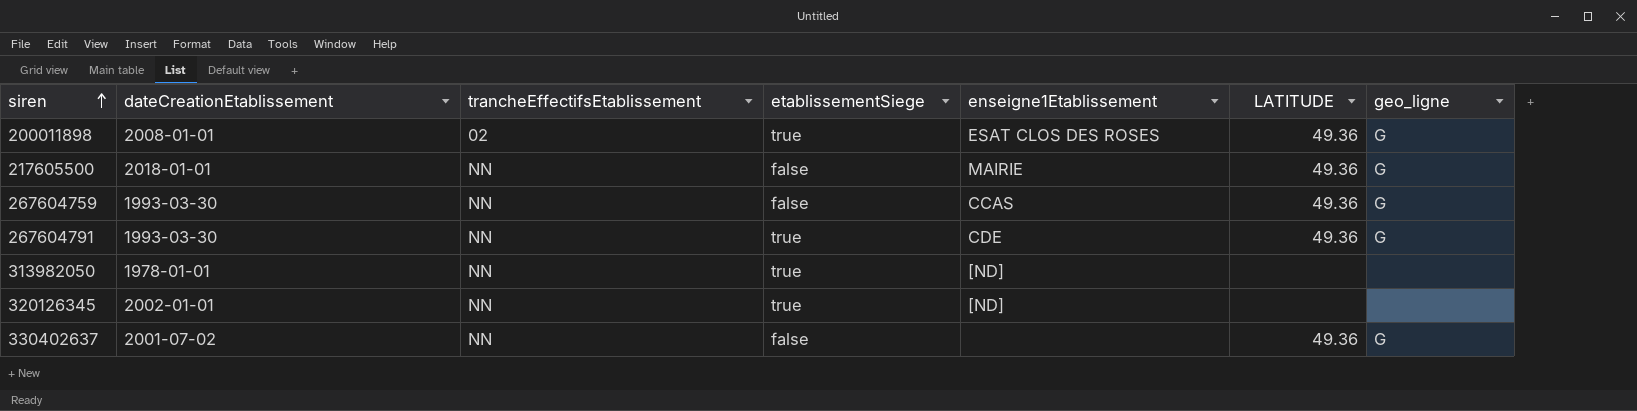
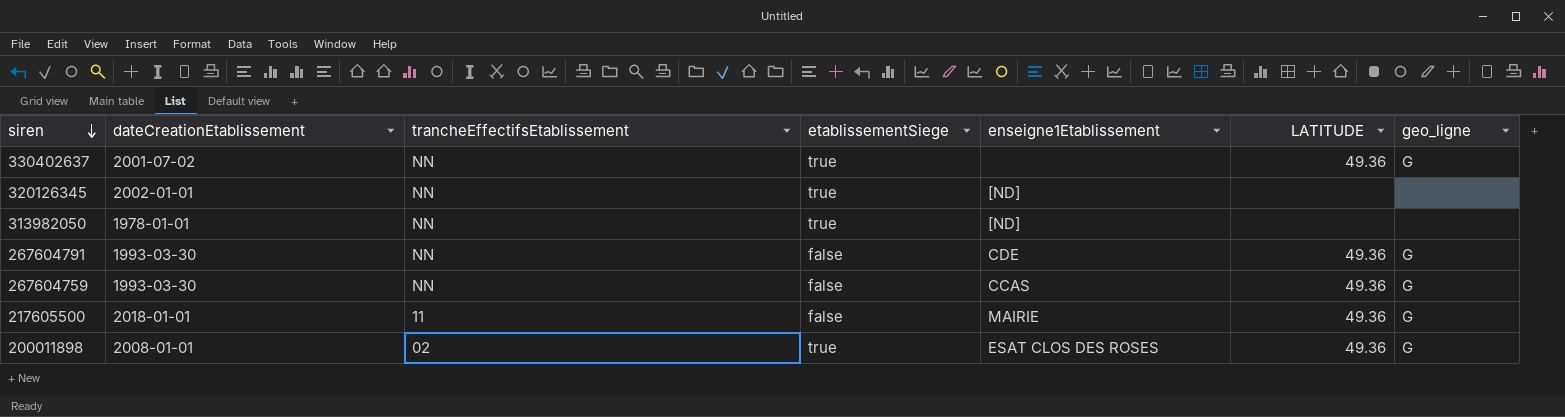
row order: siren ascending -> siren descending
330402637 | etablissementSiege: false -> true
267604791 | etablissementSiege: true -> false
217605500 | trancheEffectifsEtablissement: NN -> 11

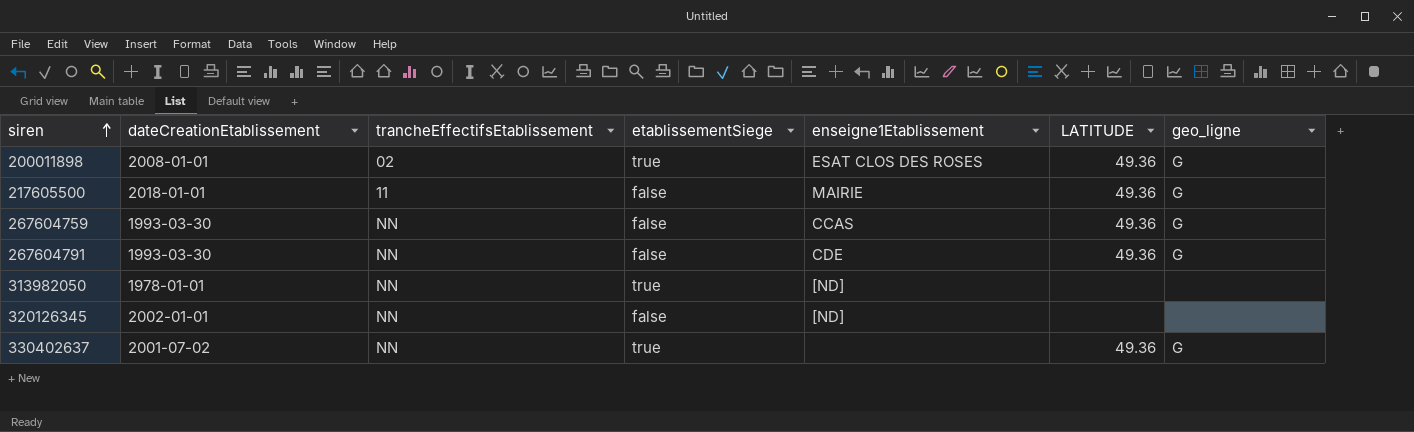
row order: siren descending -> siren ascending
320126345 | etablissementSiege: true -> false

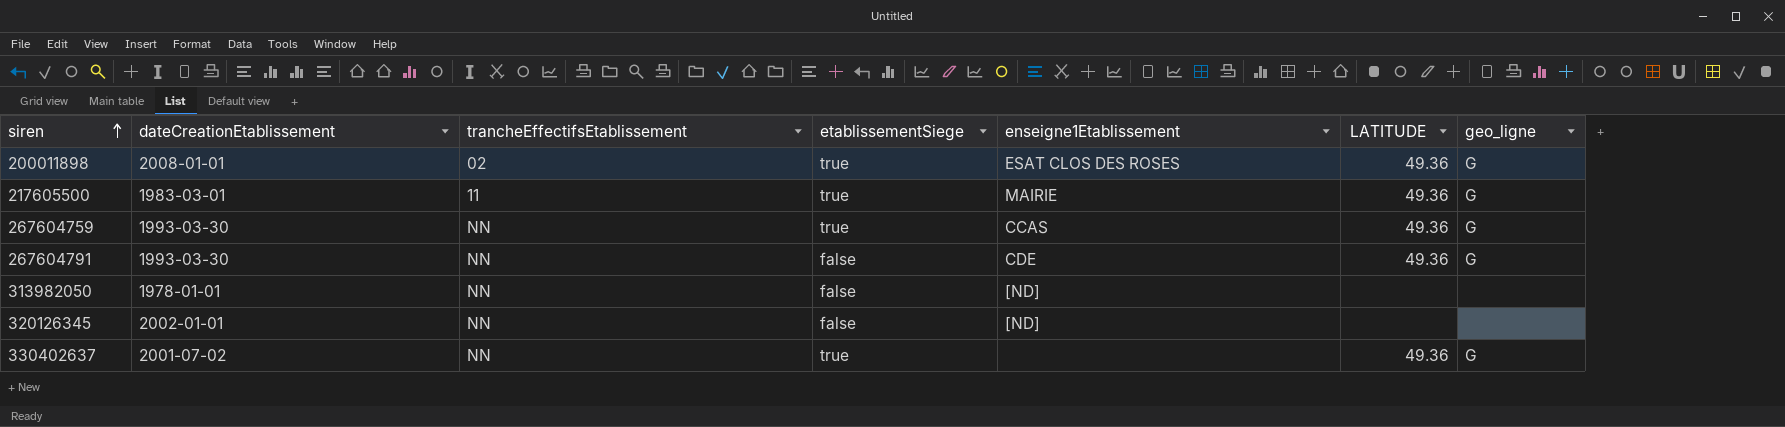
217605500 | dateCreationEtablissement: 2018-01-01 -> 1983-03-01
217605500 | etablissementSiege: false -> true
267604759 | etablissementSiege: false -> true
313982050 | etablissementSiege: true -> false

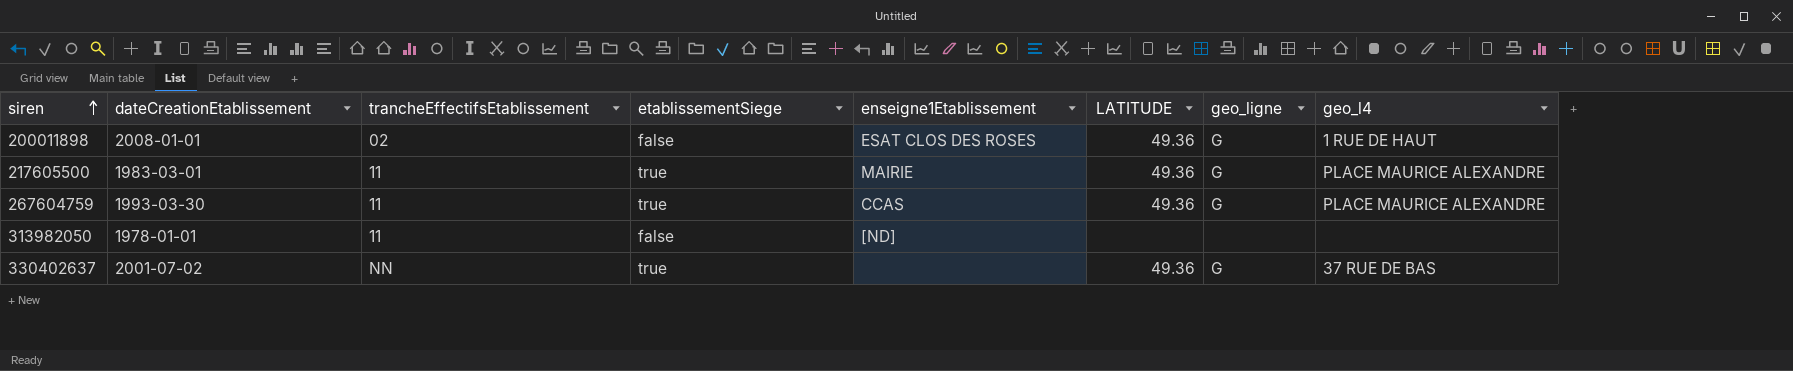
column geo_l4 | position: none -> 8
row 267604791: 1993-03-30 | NN | false | CDE | 49.36 | G -> none
row 320126345: 2002-01-01 | NN | false | [ND] | none | none -> none
200011898 | etablissementSiege: true -> false
267604759 | trancheEffectifsEtablissement: NN -> 11
313982050 | trancheEffectifsEtablissement: NN -> 11

